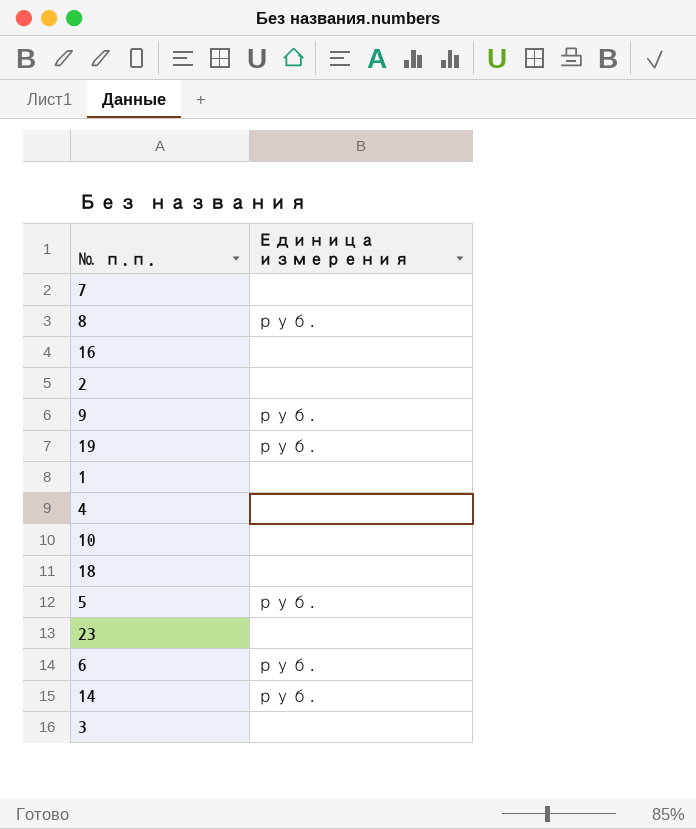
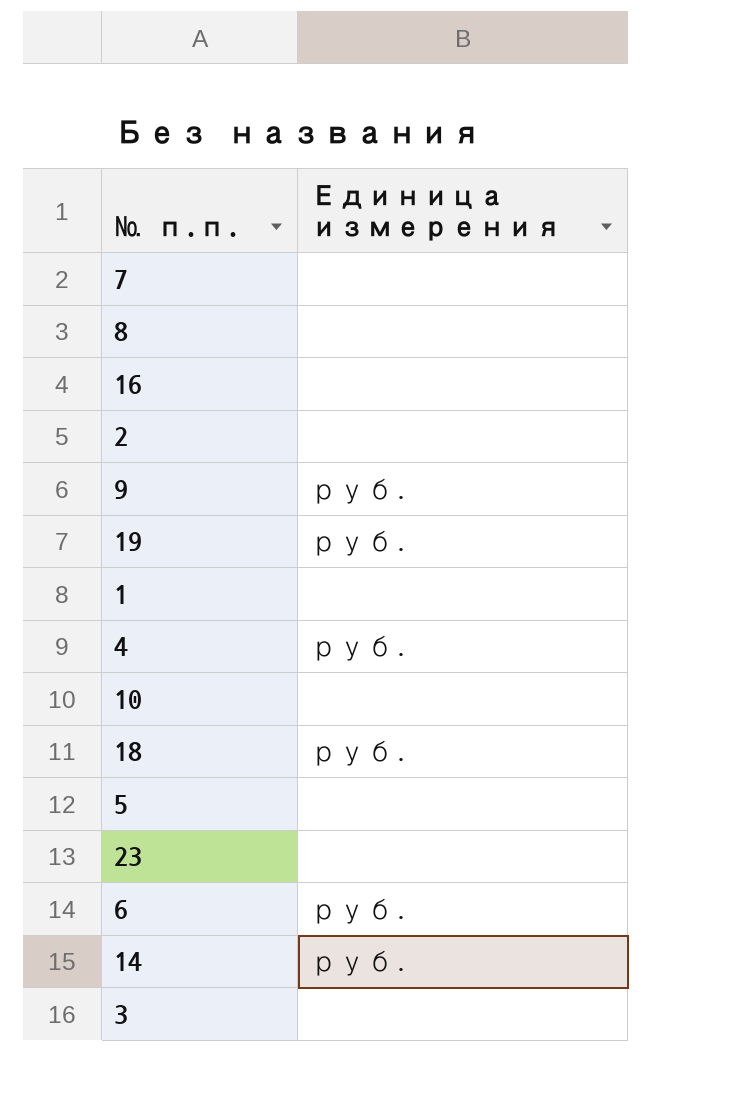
8 | Единица измерения: руб. -> none
4 | Единица измерения: none -> руб.
18 | Единица измерения: none -> руб.
5 | Единица измерения: руб. -> none

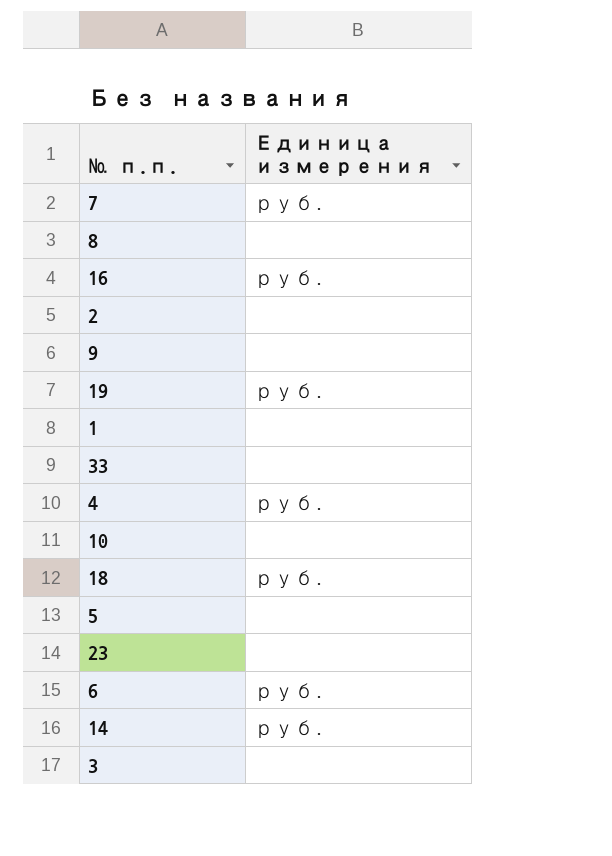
7 | Единица измерения: none -> руб.
16 | Единица измерения: none -> руб.
9 | Единица измерения: руб. -> none
row 33: none -> none

